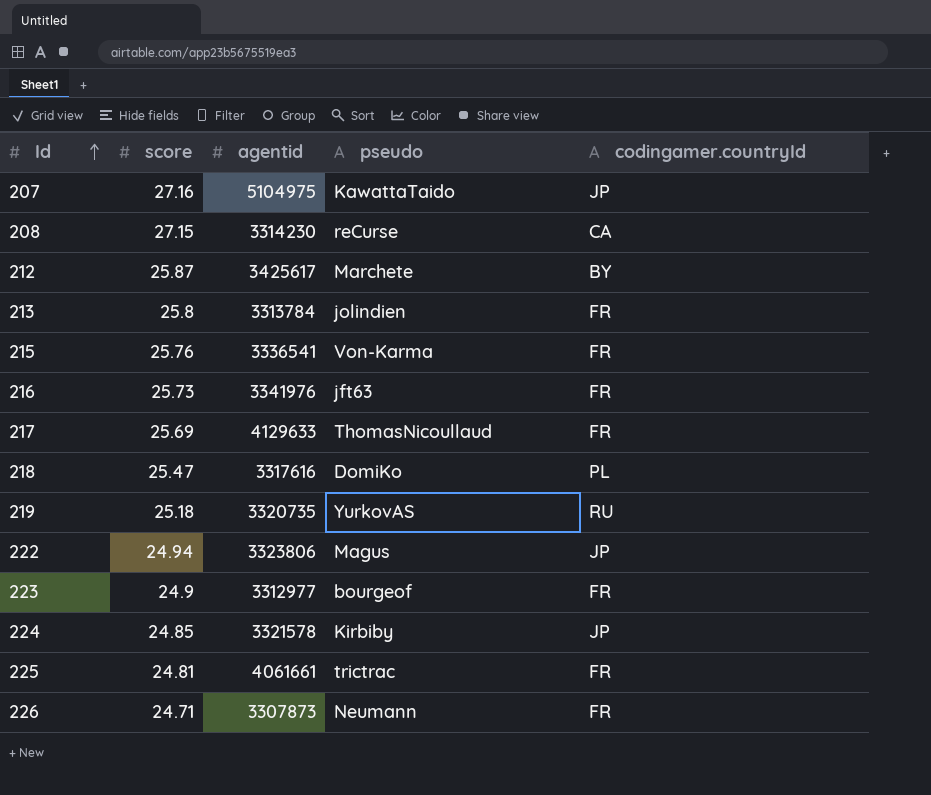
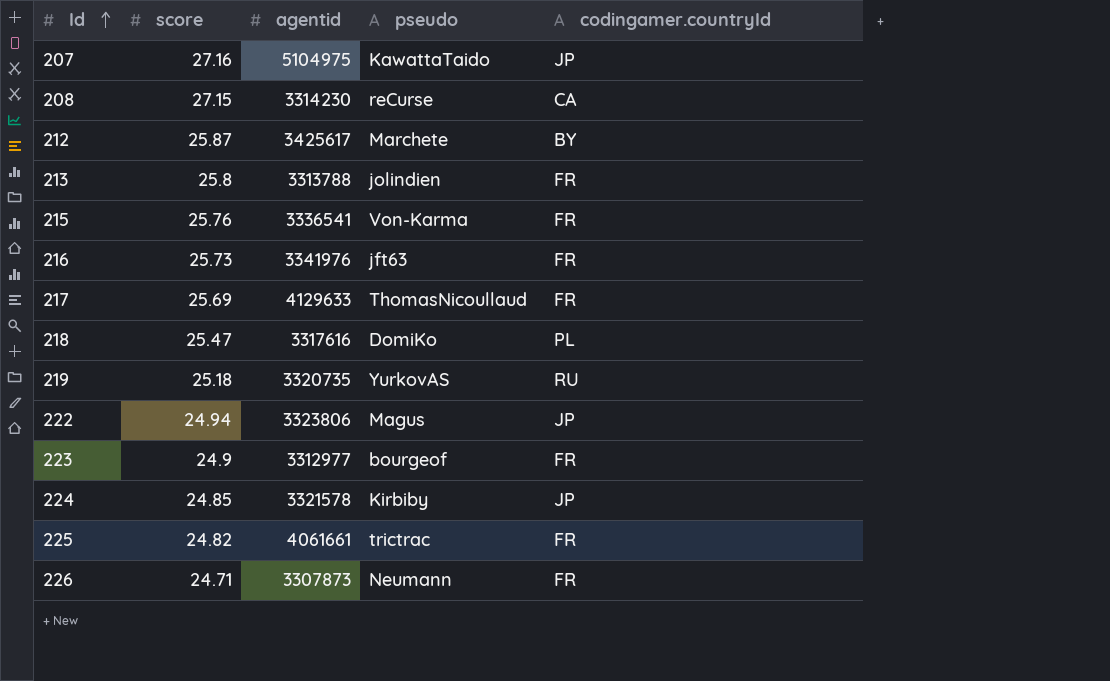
213 | agentid: 3313784 -> 3313788
225 | score: 24.81 -> 24.82

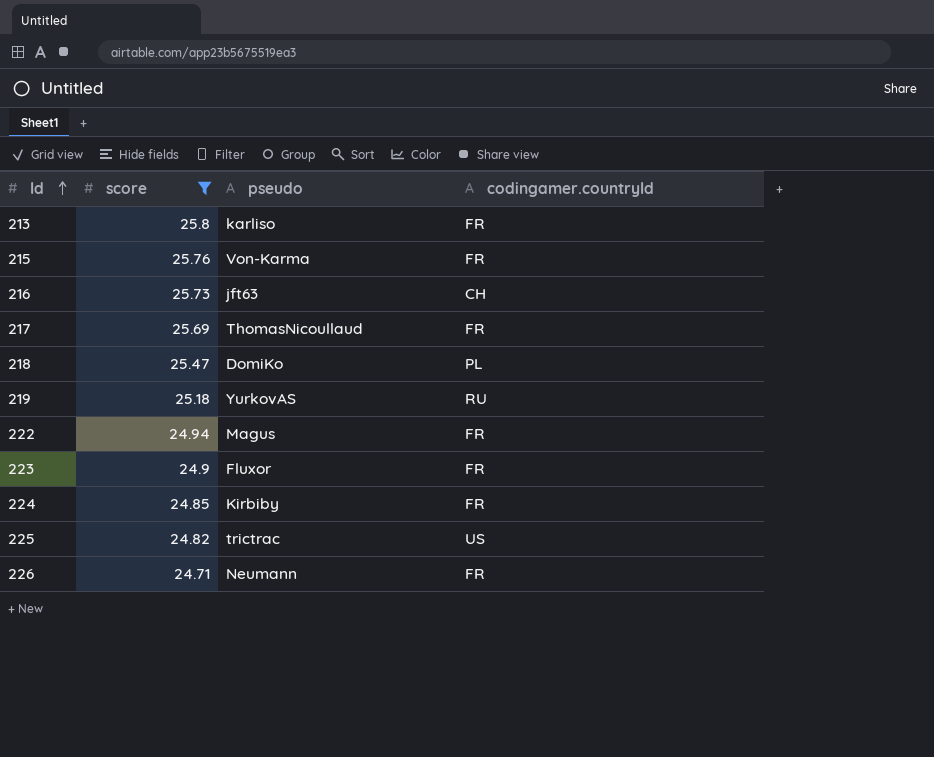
filter: none -> score <= 25.8
column agentid | position: 3 -> none
213 | pseudo: jolindien -> karliso
216 | codingamer.countryId: FR -> CH
222 | codingamer.countryId: JP -> FR
223 | pseudo: bourgeof -> Fluxor
224 | codingamer.countryId: JP -> FR
225 | codingamer.countryId: FR -> US

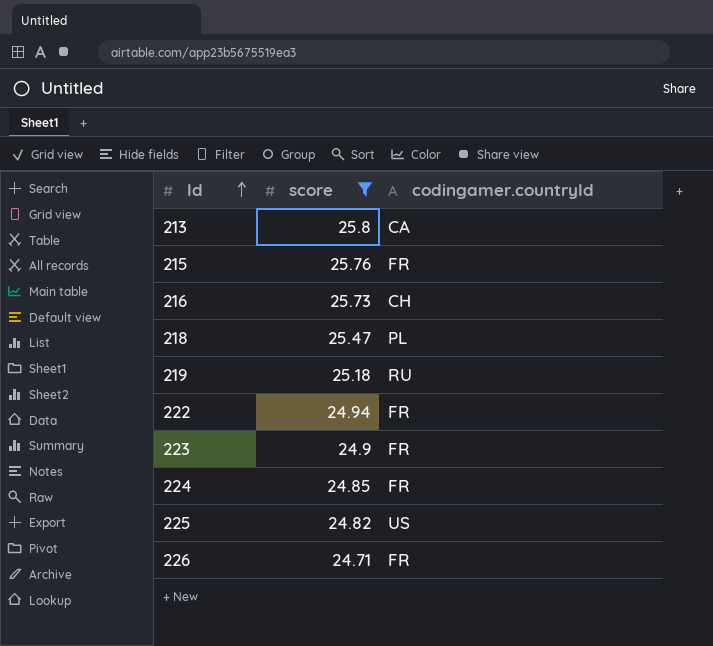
column pseudo | position: 3 -> none
row 217: 25.69 | ThomasNicoullaud | FR -> none
213 | codingamer.countryId: FR -> CA

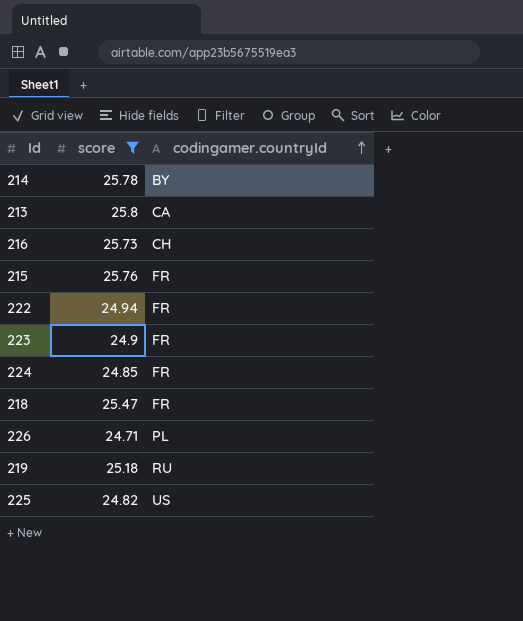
row order: Id ascending -> codingamer.countryId ascending
row 214: none -> 25.78 | BY
218 | codingamer.countryId: PL -> FR
226 | codingamer.countryId: FR -> PL

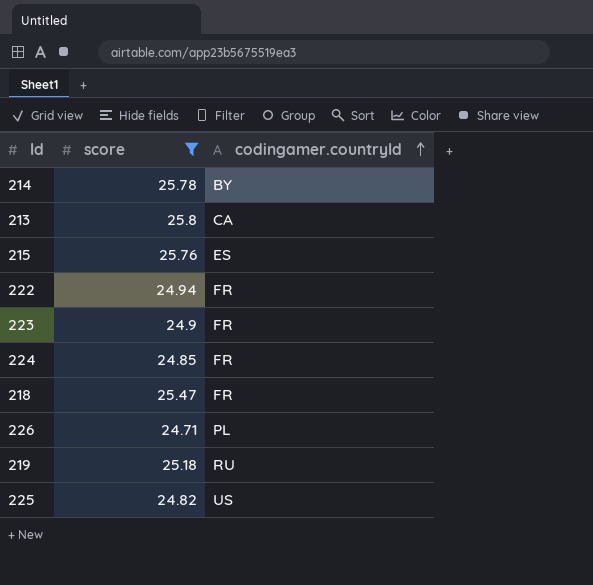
row 216: 25.73 | CH -> none
215 | codingamer.countryId: FR -> ES

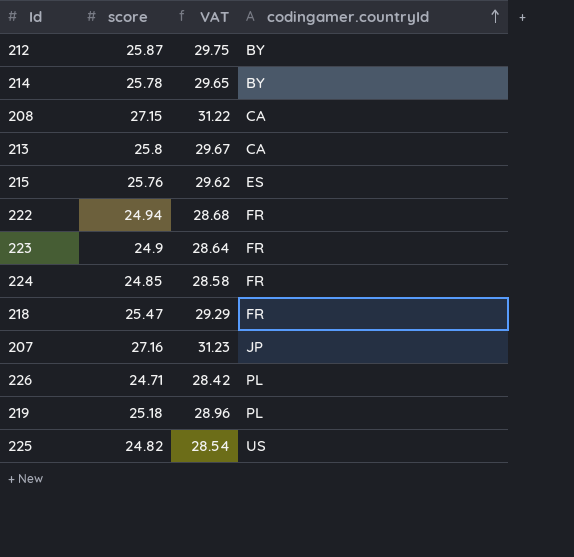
filter: score <= 25.8 -> none
column VAT | formula: none -> [score] * 1.15
219 | codingamer.countryId: RU -> PL

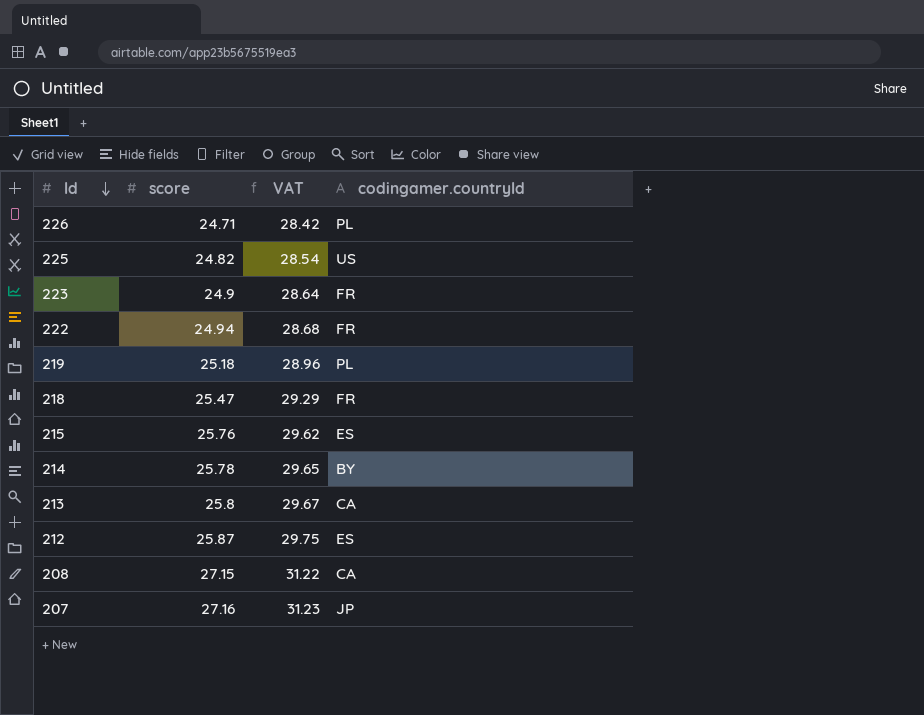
row order: codingamer.countryId ascending -> Id descending
row 224: 24.85 | 28.58 | FR -> none
212 | codingamer.countryId: BY -> ES

